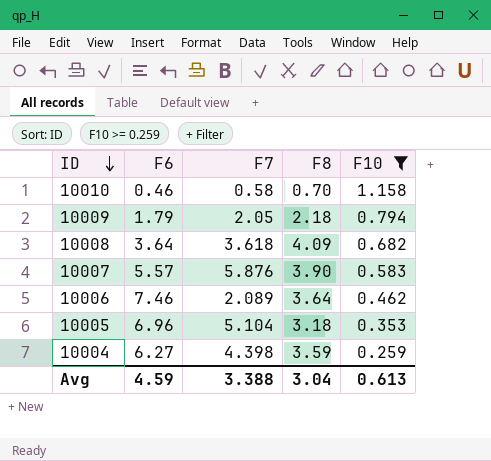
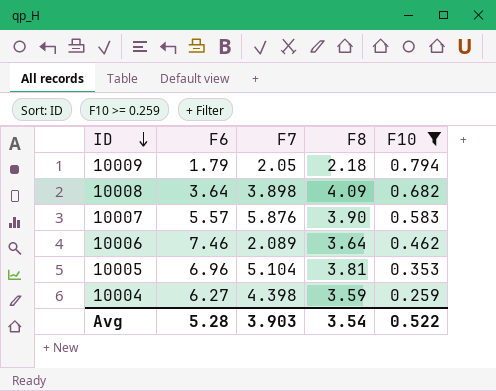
row 10010: 0.46 | 0.58 | 0.70 | 1.158 -> none
10008 | F7: 3.618 -> 3.898
10005 | F8: 3.18 -> 3.81
Avg | F6: 4.59 -> 5.28
Avg | F7: 3.388 -> 3.903
Avg | F8: 3.04 -> 3.54
Avg | F10: 0.613 -> 0.522

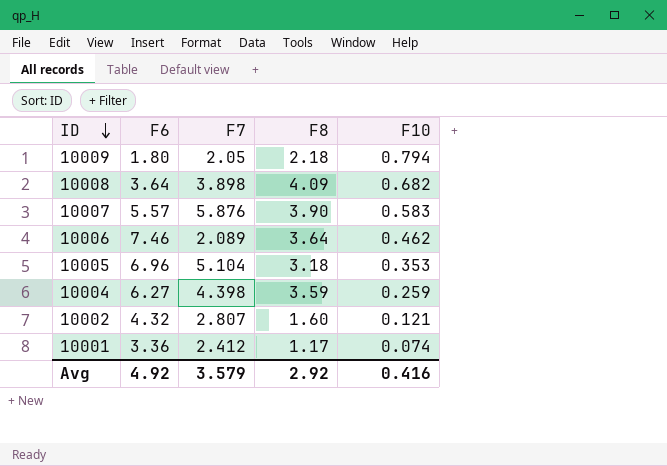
filter: F10 >= 0.259 -> none
10009 | F6: 1.79 -> 1.80
10005 | F8: 3.81 -> 3.18
Avg | F6: 5.28 -> 4.92
Avg | F7: 3.903 -> 3.579
Avg | F8: 3.54 -> 2.92
Avg | F10: 0.522 -> 0.416

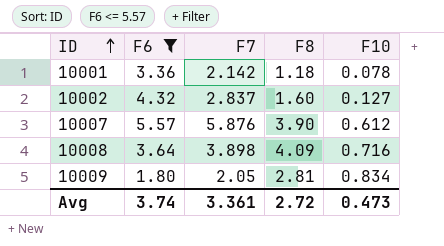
filter: none -> F6 <= 5.57
row order: ID descending -> ID ascending
10001 | F7: 2.412 -> 2.142
10001 | F8: 1.17 -> 1.18
10001 | F10: 0.074 -> 0.078
10002 | F7: 2.807 -> 2.837
10002 | F10: 0.121 -> 0.127
10007 | F10: 0.583 -> 0.612
10008 | F10: 0.682 -> 0.716
10009 | F8: 2.18 -> 2.81
10009 | F10: 0.794 -> 0.834
Avg | F6: 4.92 -> 3.74
Avg | F7: 3.579 -> 3.361
Avg | F8: 2.92 -> 2.72
Avg | F10: 0.416 -> 0.473

